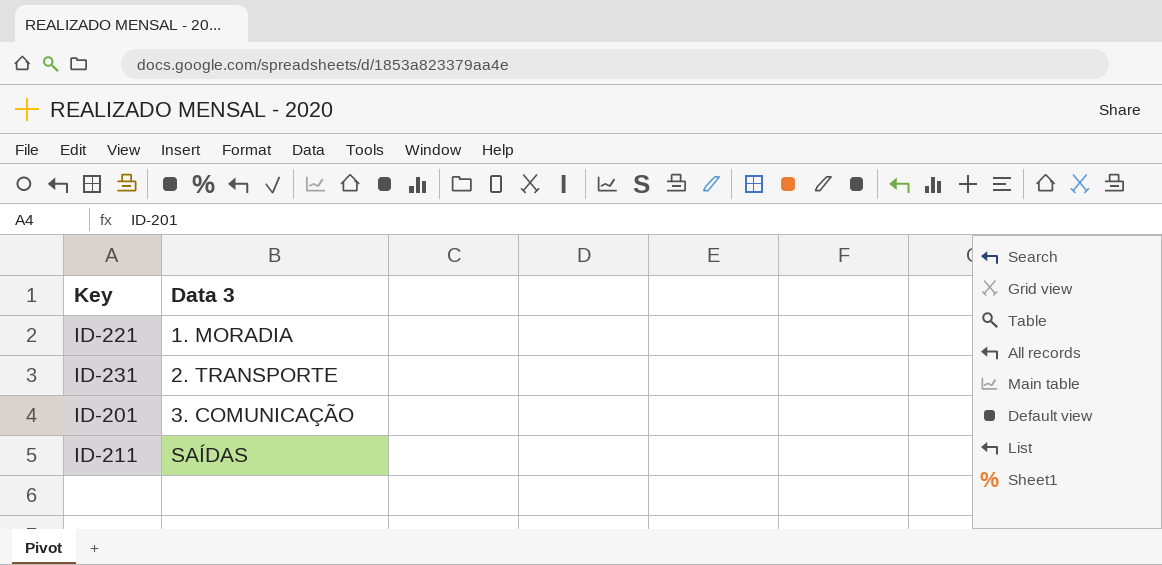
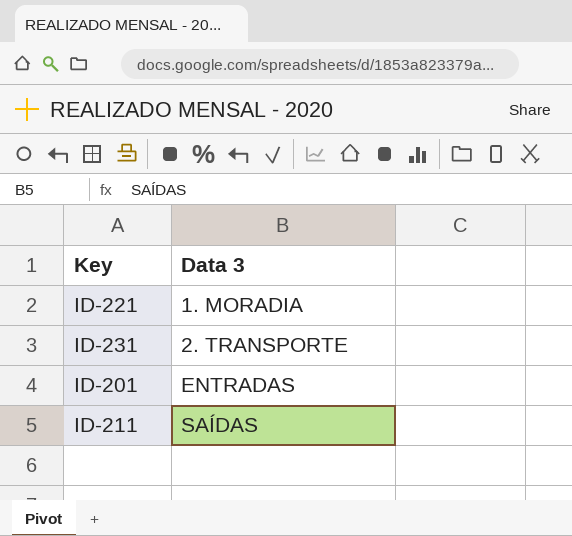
ID-201 | Data 3: 3. COMUNICAÇÃO -> ENTRADAS

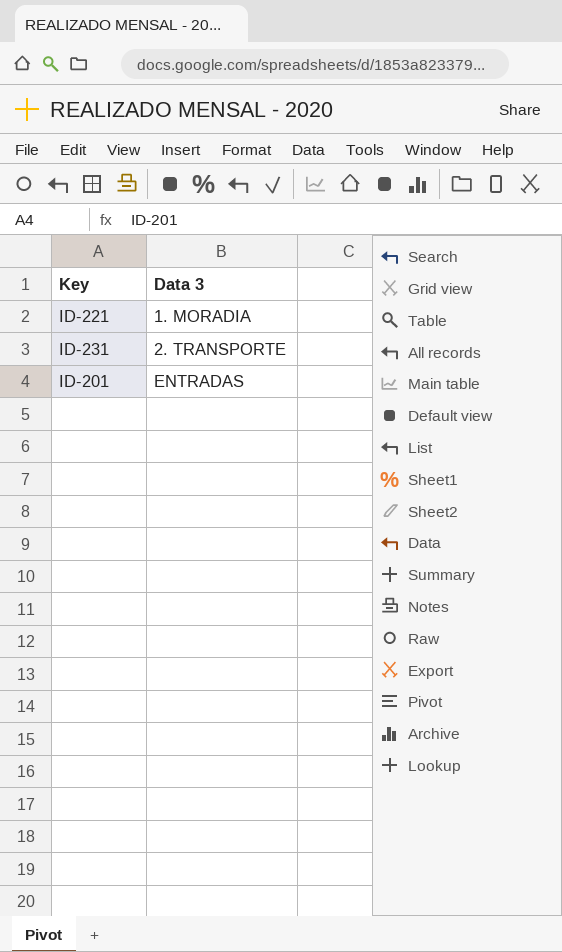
row ID-211: SAÍDAS -> none

